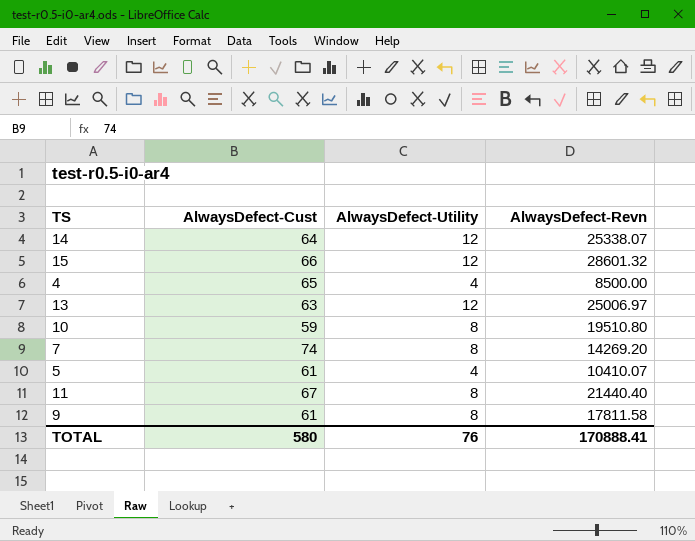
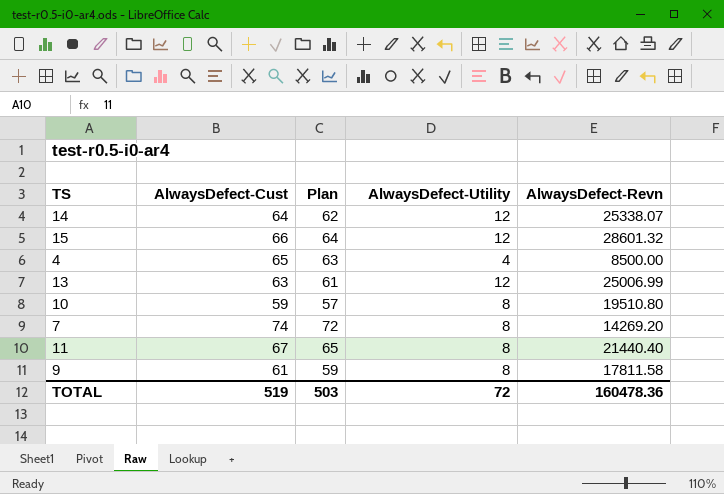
column Plan | formula: none -> [AlwaysDefect-Cust] - 2
row 5: 61 | 4 | 10410.07 -> none
13 | AlwaysDefect-Revn: 25006.97 -> 25006.99
TOTAL | AlwaysDefect-Cust: 580 -> 519
TOTAL | AlwaysDefect-Utility: 76 -> 72
TOTAL | AlwaysDefect-Revn: 170888.41 -> 160478.36

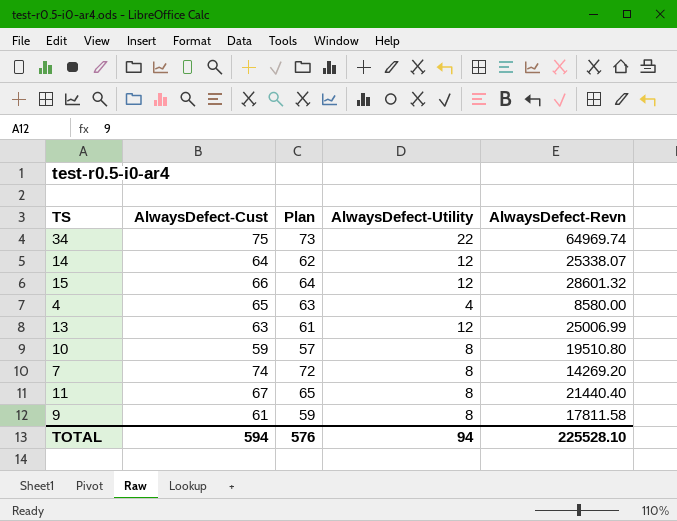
row 34: none -> 75 | 73 | 22 | 64969.74
4 | AlwaysDefect-Revn: 8500.00 -> 8580.00
TOTAL | AlwaysDefect-Cust: 519 -> 594
TOTAL | Plan: 503 -> 576
TOTAL | AlwaysDefect-Utility: 72 -> 94
TOTAL | AlwaysDefect-Revn: 160478.36 -> 225528.10

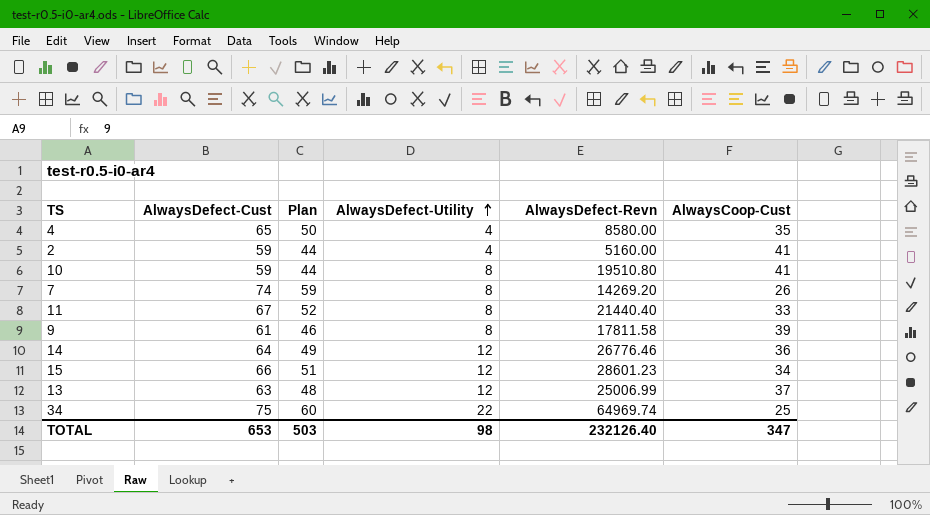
row order: none -> AlwaysDefect-Utility ascending
column Plan | formula: [AlwaysDefect-Cust] - 2 -> [AlwaysDefect-Cust] - 15
column AlwaysCoop-Cust | position: none -> 6
row 2: none -> 59 | 44 | 4 | 5160.00 | 41
14 | AlwaysDefect-Revn: 25338.07 -> 26776.46
15 | AlwaysDefect-Revn: 28601.32 -> 28601.23
TOTAL | AlwaysDefect-Cust: 594 -> 653
TOTAL | Plan: 576 -> 503
TOTAL | AlwaysDefect-Utility: 94 -> 98
TOTAL | AlwaysDefect-Revn: 225528.10 -> 232126.40

